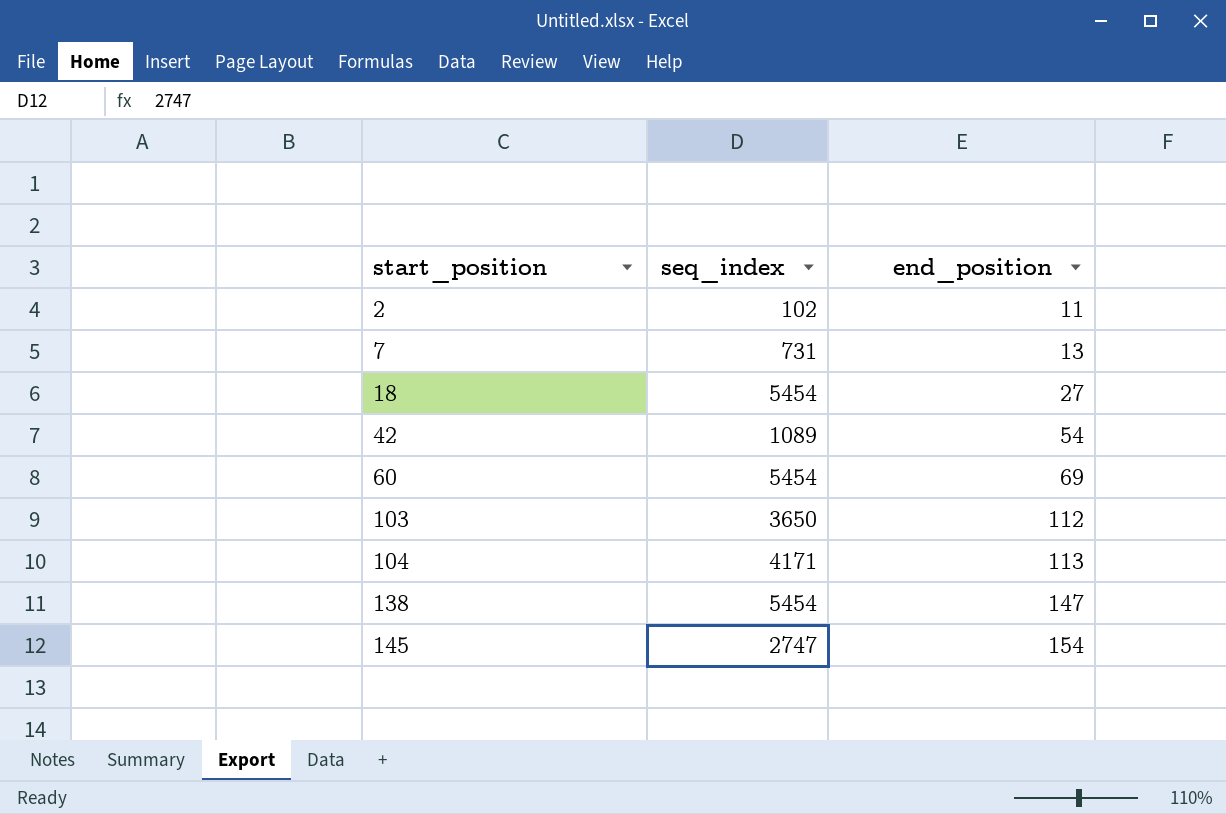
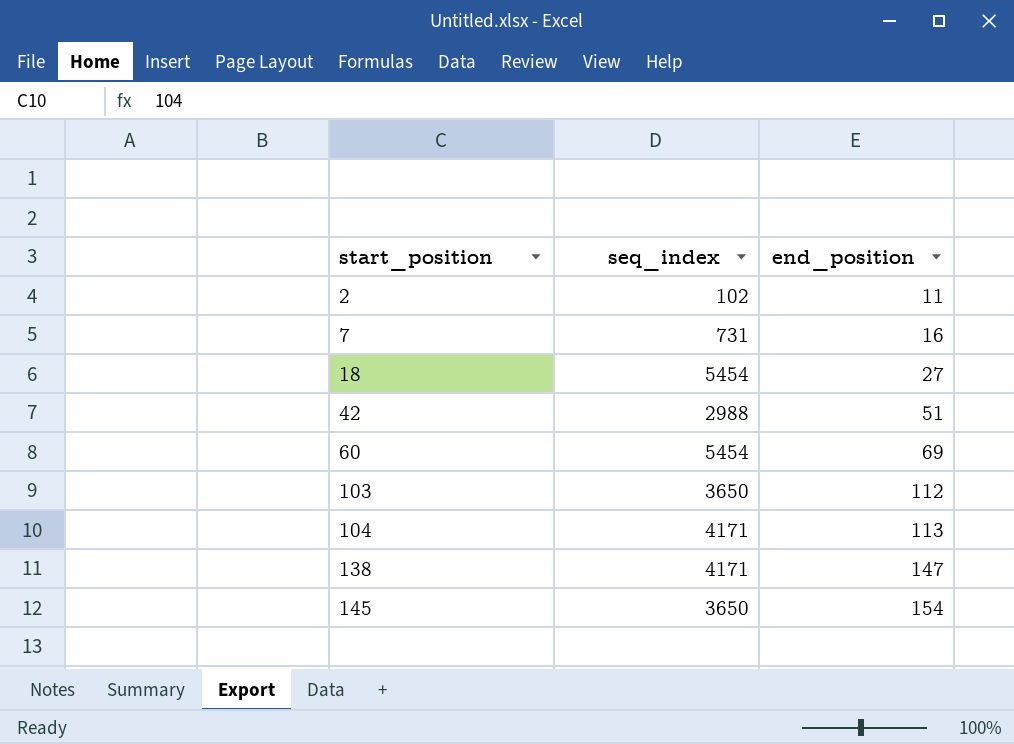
7 | end_position: 13 -> 16
42 | seq_index: 1089 -> 2988
42 | end_position: 54 -> 51
138 | seq_index: 5454 -> 4171
145 | seq_index: 2747 -> 3650

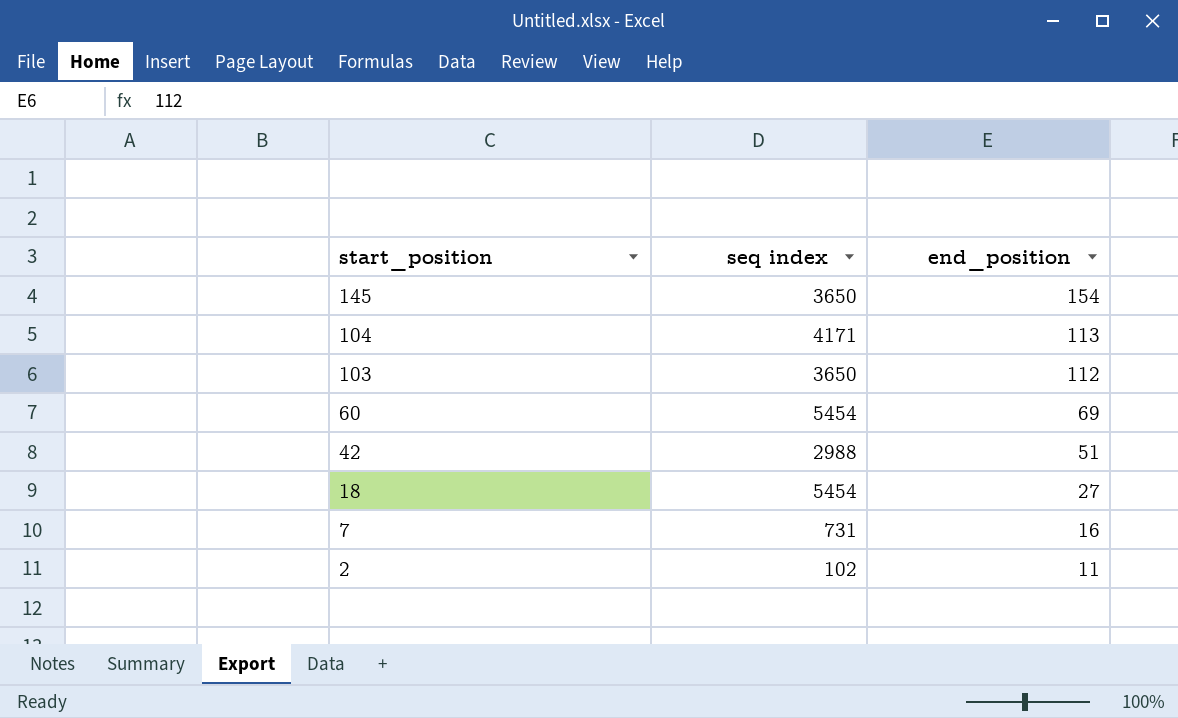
row order: start_position ascending -> start_position descending
column name: seq_index -> seq index
row 138: 4171 | 147 -> none

